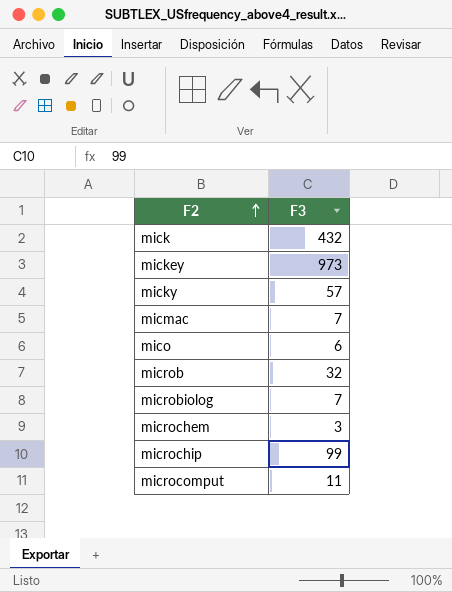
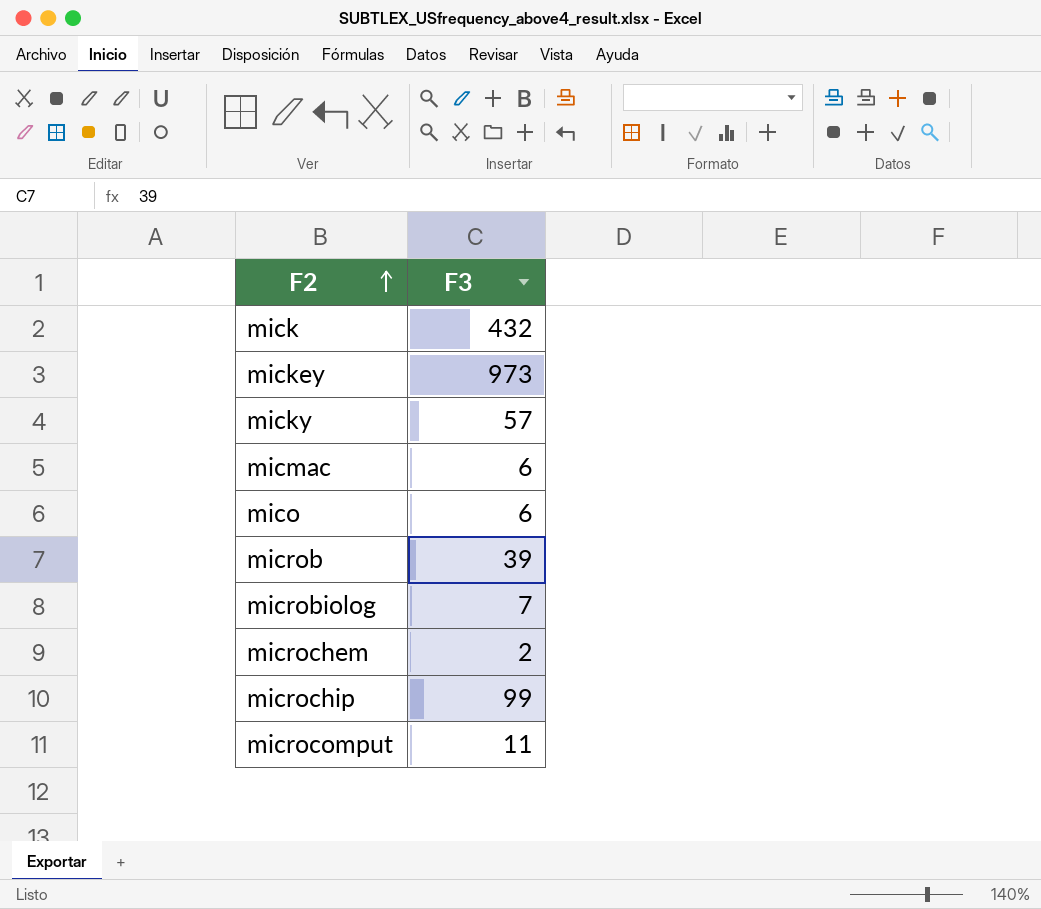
micmac | F3: 7 -> 6
microb | F3: 32 -> 39
microchem | F3: 3 -> 2

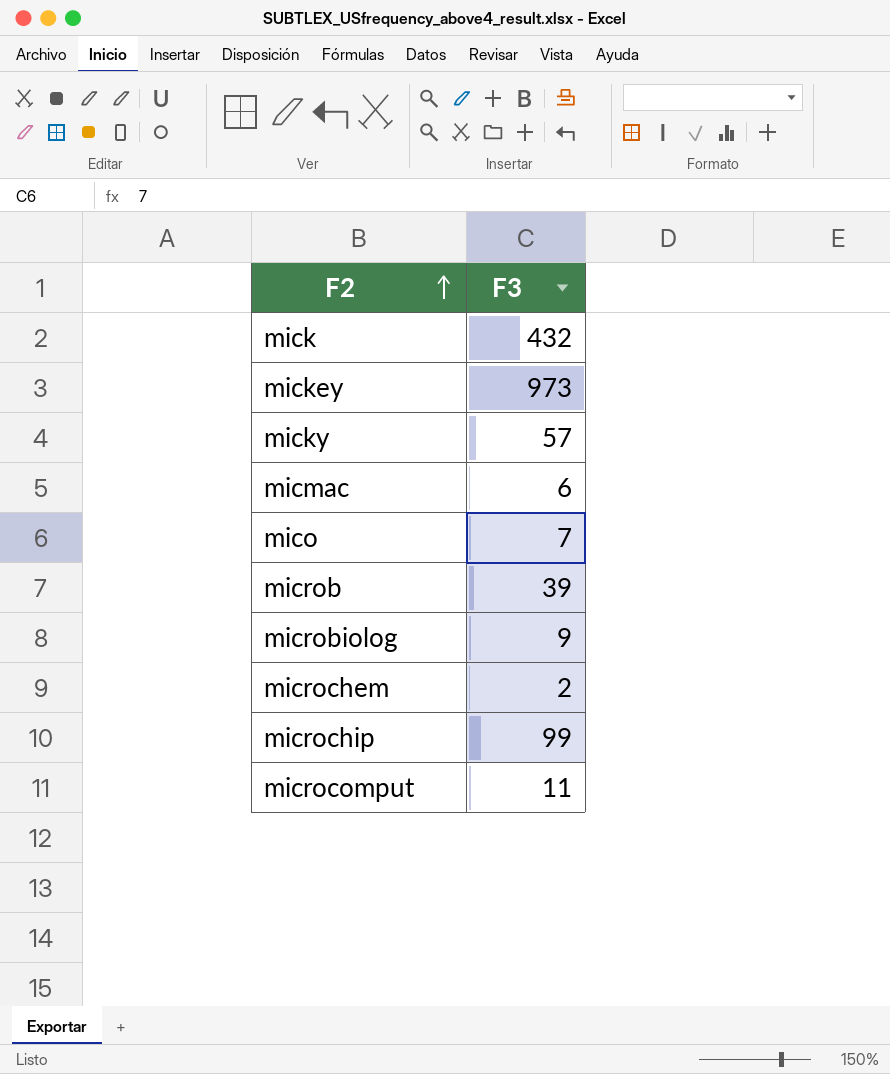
mico | F3: 6 -> 7
microbiolog | F3: 7 -> 9

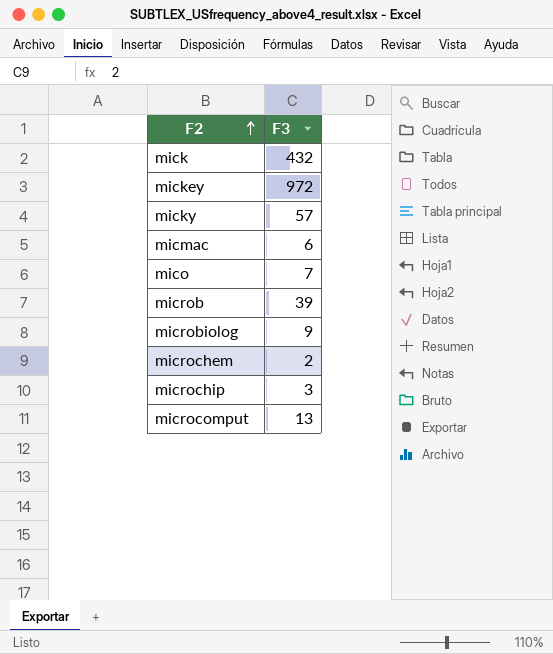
mickey | F3: 973 -> 972
microchip | F3: 99 -> 3
microcomput | F3: 11 -> 13

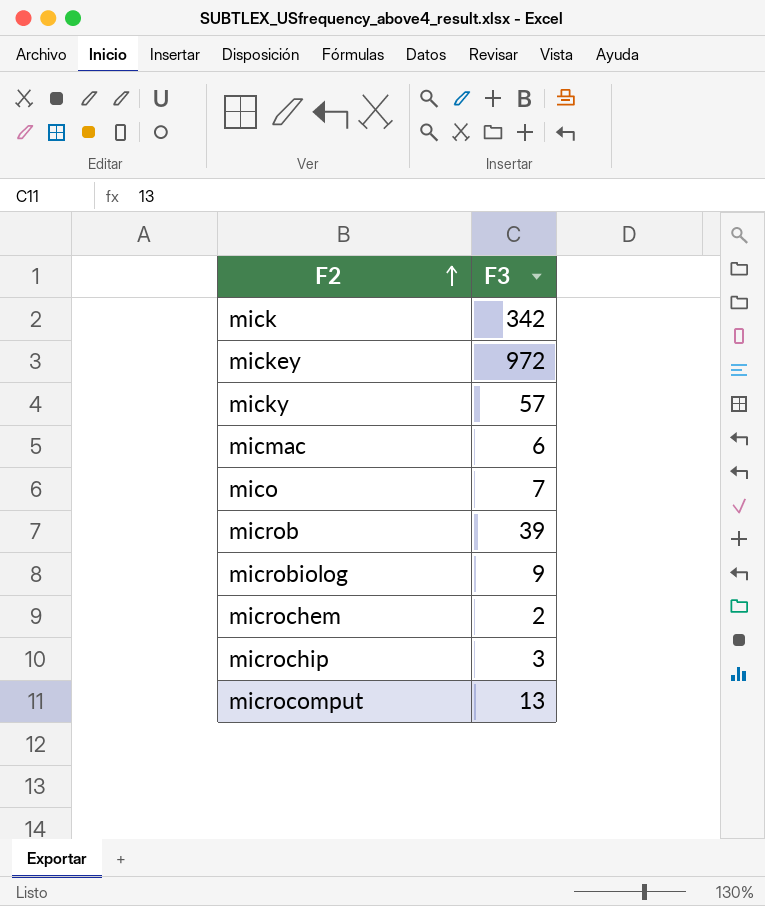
mick | F3: 432 -> 342

